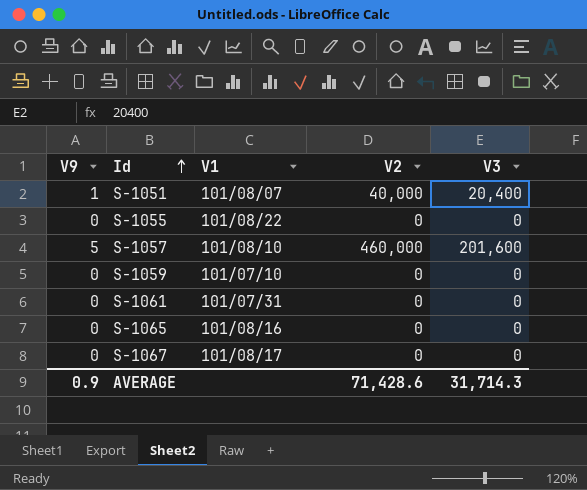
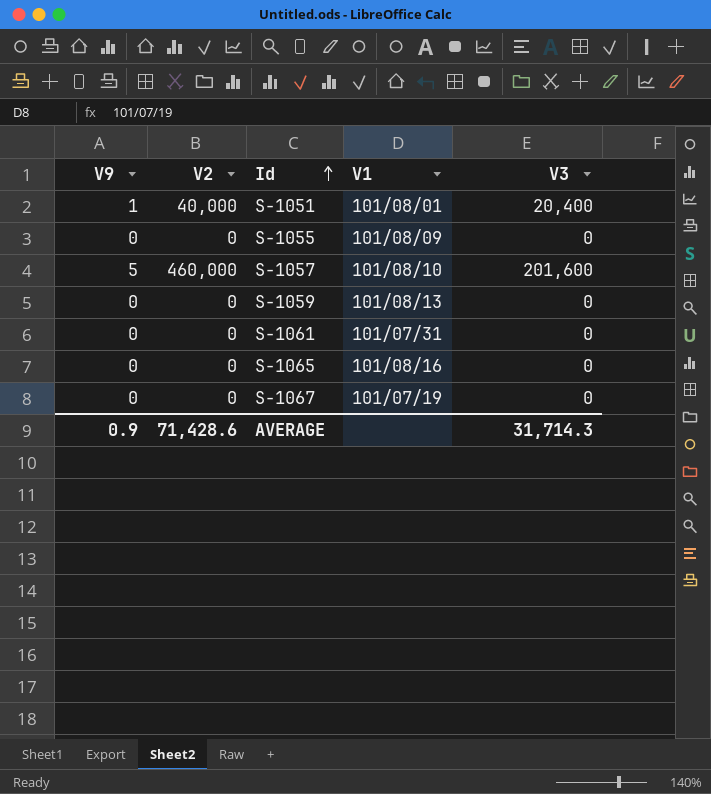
column V2 | position: 4 -> 2
S-1051 | V1: 101/08/07 -> 101/08/01
S-1055 | V1: 101/08/22 -> 101/08/09
S-1059 | V1: 101/07/10 -> 101/08/13
S-1067 | V1: 101/08/17 -> 101/07/19

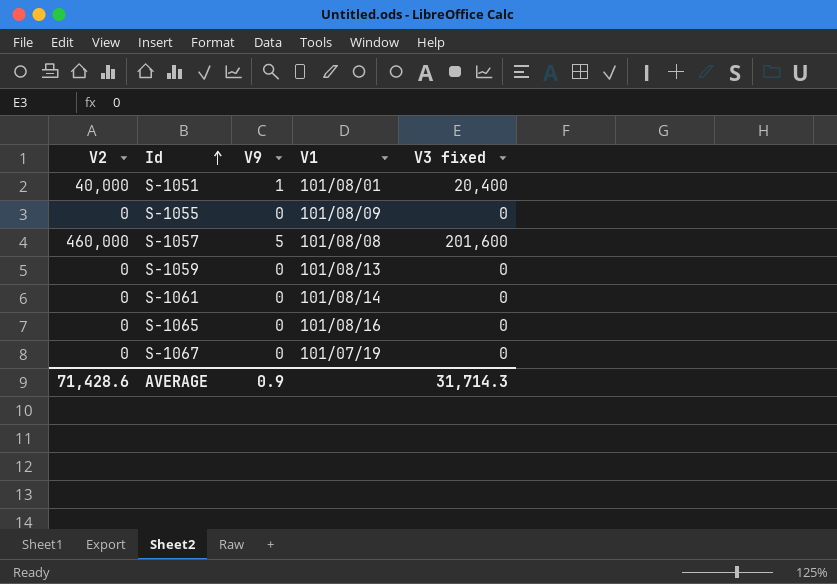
column V9 | position: 1 -> 3
column name: V3 -> V3 fixed
S-1057 | V1: 101/08/10 -> 101/08/08
S-1061 | V1: 101/07/31 -> 101/08/14

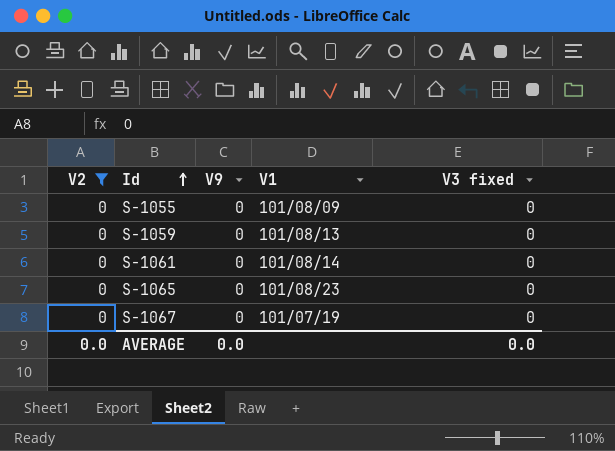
filter: none -> V2 = 0
S-1065 | V1: 101/08/16 -> 101/08/23
AVERAGE | V2: 71,428.6 -> 0.0
AVERAGE | V9: 0.9 -> 0.0
AVERAGE | V3 fixed: 31,714.3 -> 0.0

